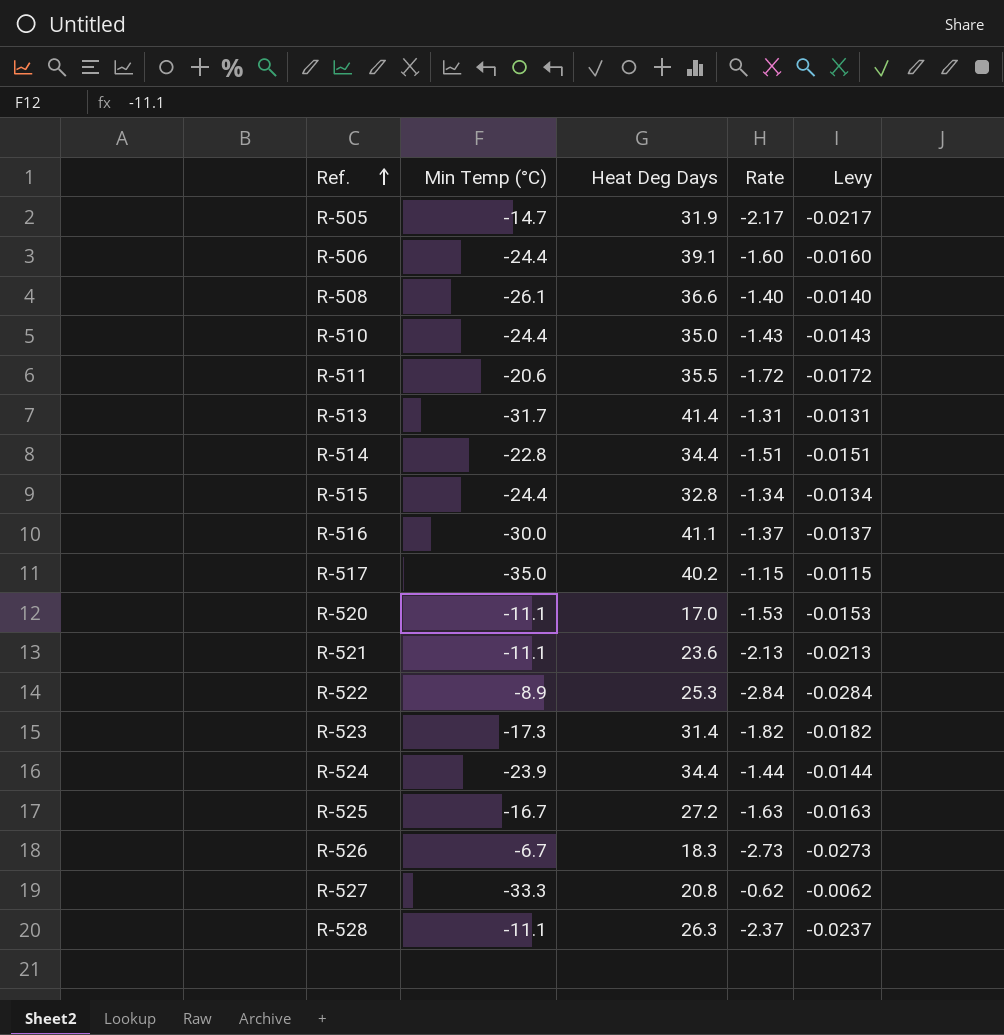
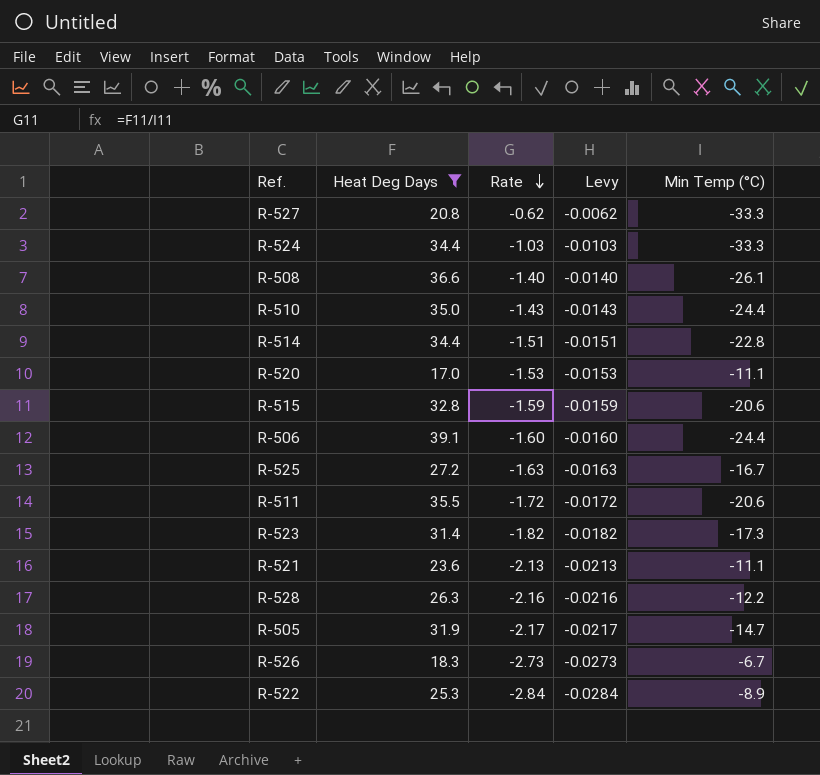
filter: none -> Heat Deg Days <= 39.1
row order: Ref. ascending -> Rate descending
column Min Temp (°C) | position: 2 -> 5
R-524 | Rate: -1.44 -> -1.03
R-524 | Levy: -0.0144 -> -0.0103
R-524 | Min Temp (°C): -23.9 -> -33.3
R-515 | Rate: -1.34 -> -1.59
R-515 | Levy: -0.0134 -> -0.0159
R-515 | Min Temp (°C): -24.4 -> -20.6
R-528 | Rate: -2.37 -> -2.16
R-528 | Levy: -0.0237 -> -0.0216
R-528 | Min Temp (°C): -11.1 -> -12.2

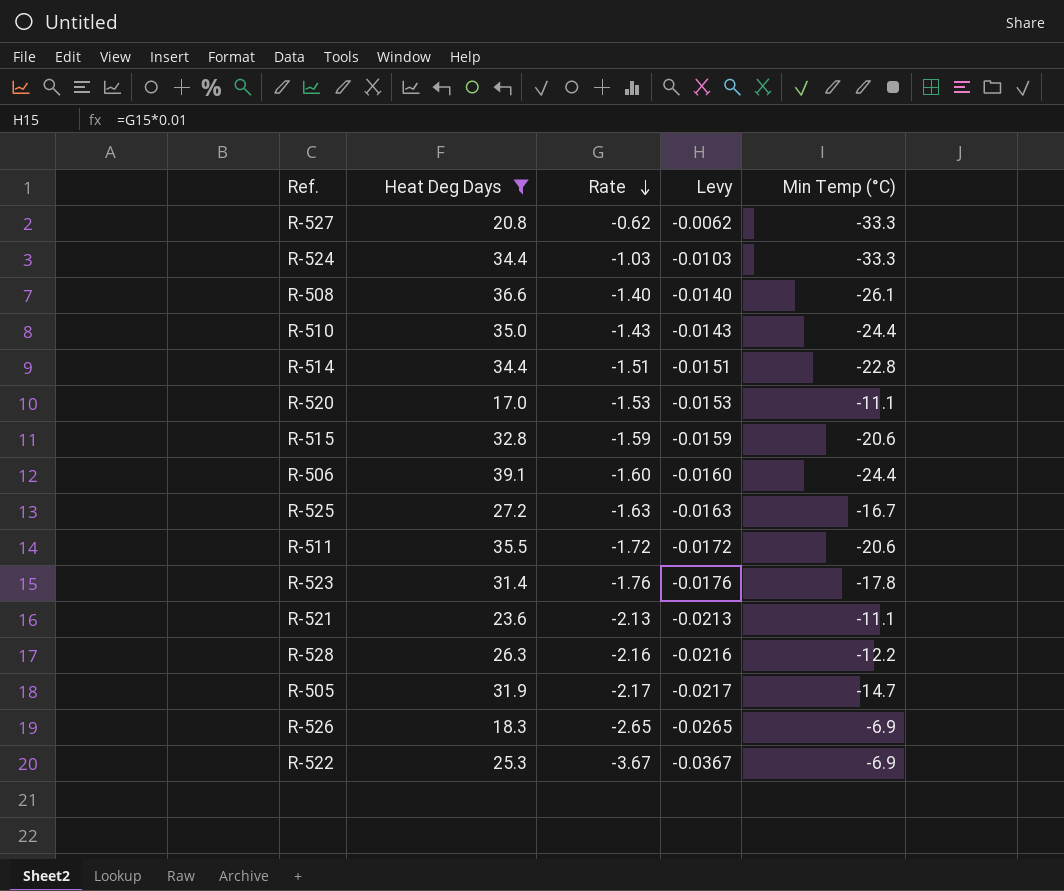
R-523 | Rate: -1.82 -> -1.76
R-523 | Levy: -0.0182 -> -0.0176
R-523 | Min Temp (°C): -17.3 -> -17.8
R-526 | Rate: -2.73 -> -2.65
R-526 | Levy: -0.0273 -> -0.0265
R-526 | Min Temp (°C): -6.7 -> -6.9
R-522 | Rate: -2.84 -> -3.67
R-522 | Levy: -0.0284 -> -0.0367
R-522 | Min Temp (°C): -8.9 -> -6.9

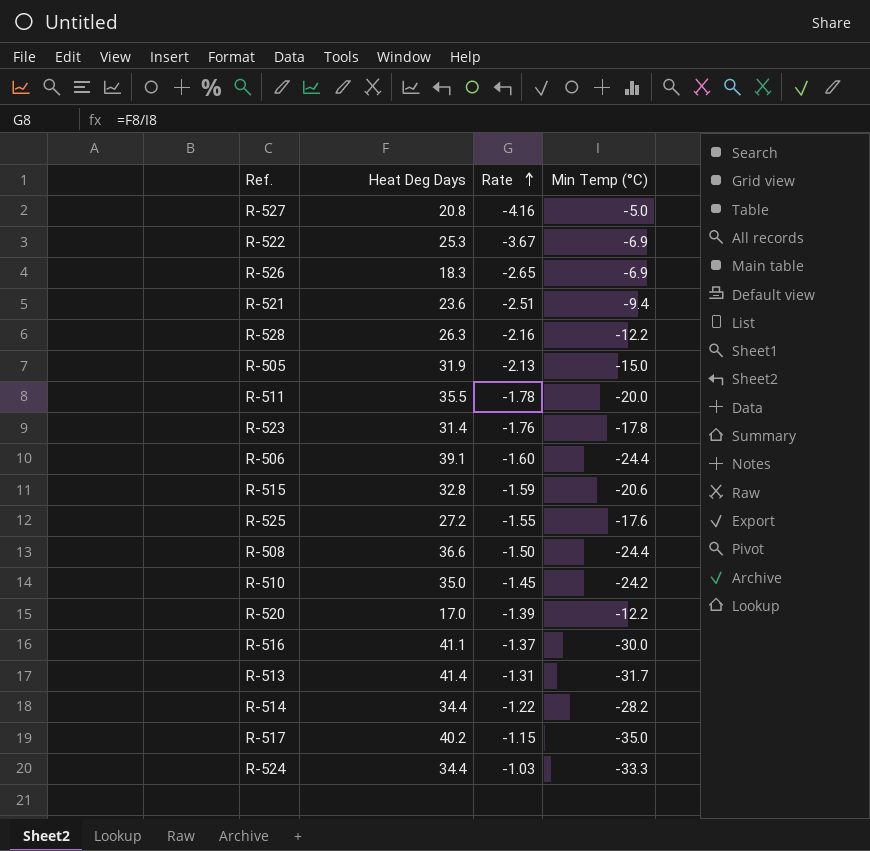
filter: Heat Deg Days <= 39.1 -> none
row order: Rate descending -> Rate ascending
column Levy | formula: [Rate] * 0.01 -> none
R-527 | Rate: -0.62 -> -4.16
R-527 | Min Temp (°C): -33.3 -> -5.0
R-521 | Rate: -2.13 -> -2.51
R-521 | Min Temp (°C): -11.1 -> -9.4
R-505 | Rate: -2.17 -> -2.13
R-505 | Min Temp (°C): -14.7 -> -15.0
R-511 | Rate: -1.72 -> -1.78
R-511 | Min Temp (°C): -20.6 -> -20.0
R-525 | Rate: -1.63 -> -1.55
R-525 | Min Temp (°C): -16.7 -> -17.6
R-508 | Rate: -1.40 -> -1.50
R-508 | Min Temp (°C): -26.1 -> -24.4
R-510 | Rate: -1.43 -> -1.45
R-510 | Min Temp (°C): -24.4 -> -24.2
R-520 | Rate: -1.53 -> -1.39
R-520 | Min Temp (°C): -11.1 -> -12.2
R-514 | Rate: -1.51 -> -1.22
R-514 | Min Temp (°C): -22.8 -> -28.2

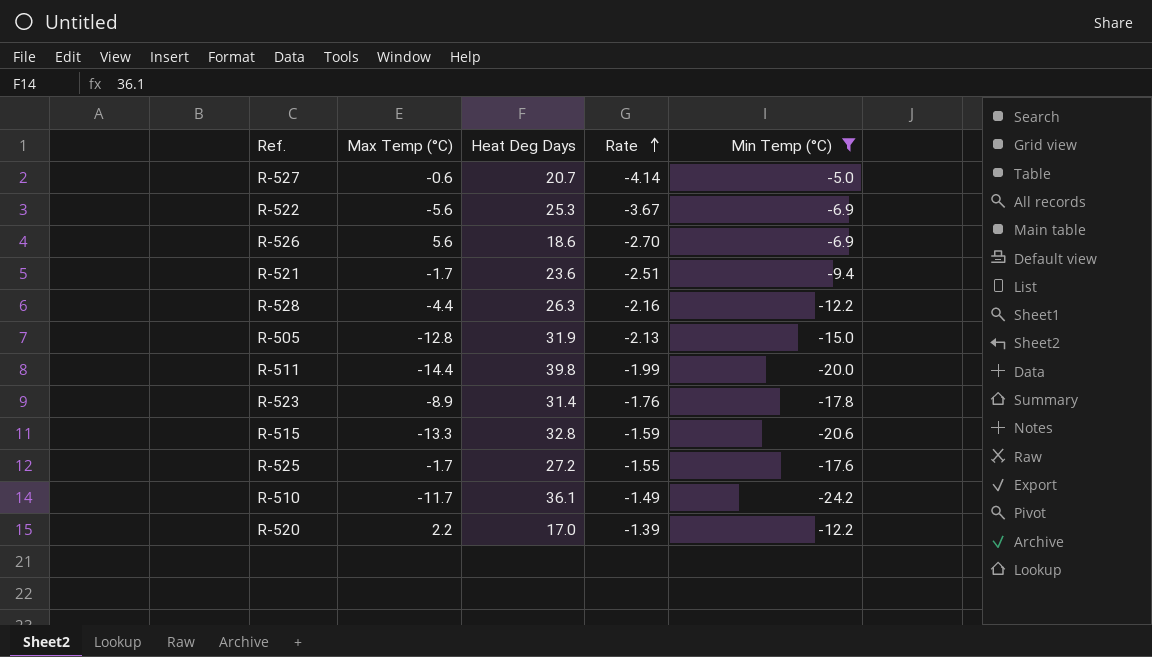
filter: none -> Min Temp (°C) >= -24.2
column Max Temp (°C) | position: none -> 2
R-527 | Heat Deg Days: 20.8 -> 20.7
R-527 | Rate: -4.16 -> -4.14
R-526 | Heat Deg Days: 18.3 -> 18.6
R-526 | Rate: -2.65 -> -2.70
R-511 | Heat Deg Days: 35.5 -> 39.8
R-511 | Rate: -1.78 -> -1.99
R-510 | Heat Deg Days: 35.0 -> 36.1
R-510 | Rate: -1.45 -> -1.49

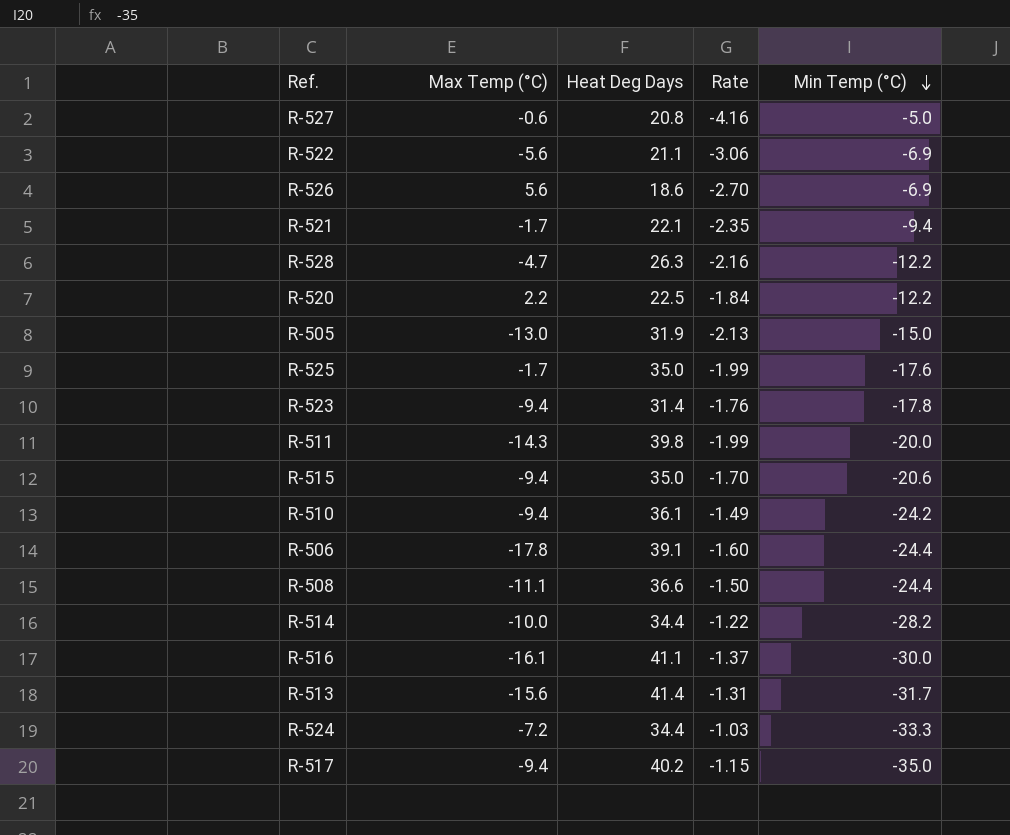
filter: Min Temp (°C) >= -24.2 -> none
row order: Rate ascending -> Min Temp (°C) descending
R-527 | Heat Deg Days: 20.7 -> 20.8
R-527 | Rate: -4.14 -> -4.16
R-522 | Heat Deg Days: 25.3 -> 21.1
R-522 | Rate: -3.67 -> -3.06
R-521 | Heat Deg Days: 23.6 -> 22.1
R-521 | Rate: -2.51 -> -2.35
R-528 | Max Temp (°C): -4.4 -> -4.7
R-520 | Heat Deg Days: 17.0 -> 22.5
R-520 | Rate: -1.39 -> -1.84
R-505 | Max Temp (°C): -12.8 -> -13.0
R-525 | Heat Deg Days: 27.2 -> 35.0
R-525 | Rate: -1.55 -> -1.99
R-523 | Max Temp (°C): -8.9 -> -9.4
R-511 | Max Temp (°C): -14.4 -> -14.3
R-515 | Max Temp (°C): -13.3 -> -9.4
R-515 | Heat Deg Days: 32.8 -> 35.0
R-515 | Rate: -1.59 -> -1.70
R-510 | Max Temp (°C): -11.7 -> -9.4

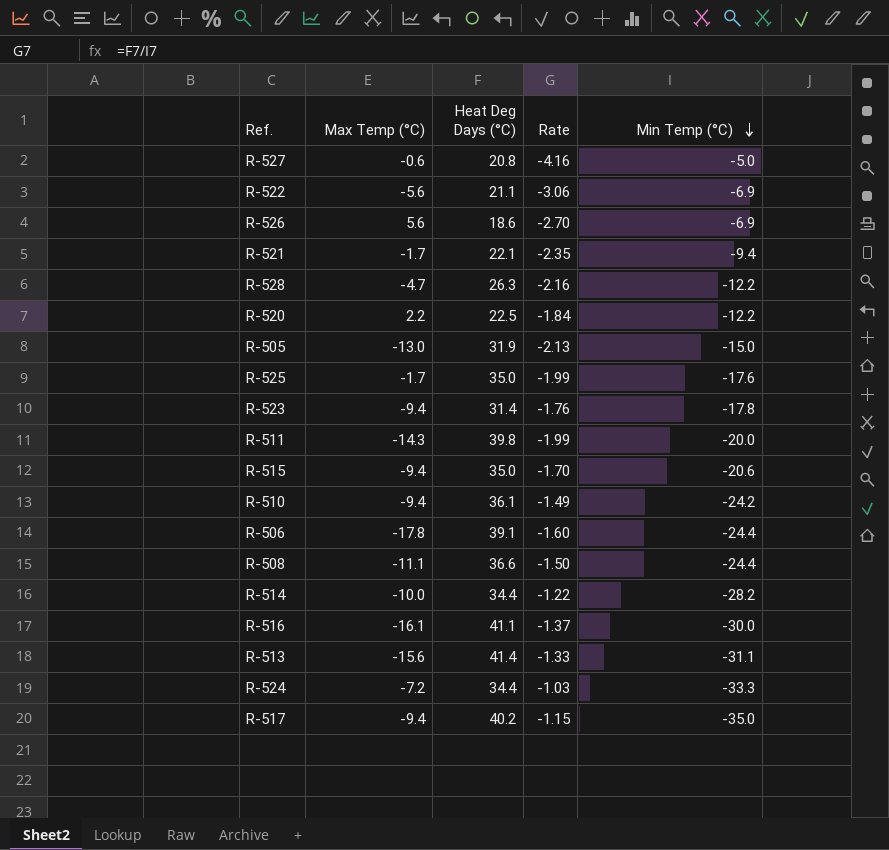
column name: Heat Deg Days -> Heat Deg Days (°C)
R-513 | Rate: -1.31 -> -1.33
R-513 | Min Temp (°C): -31.7 -> -31.1

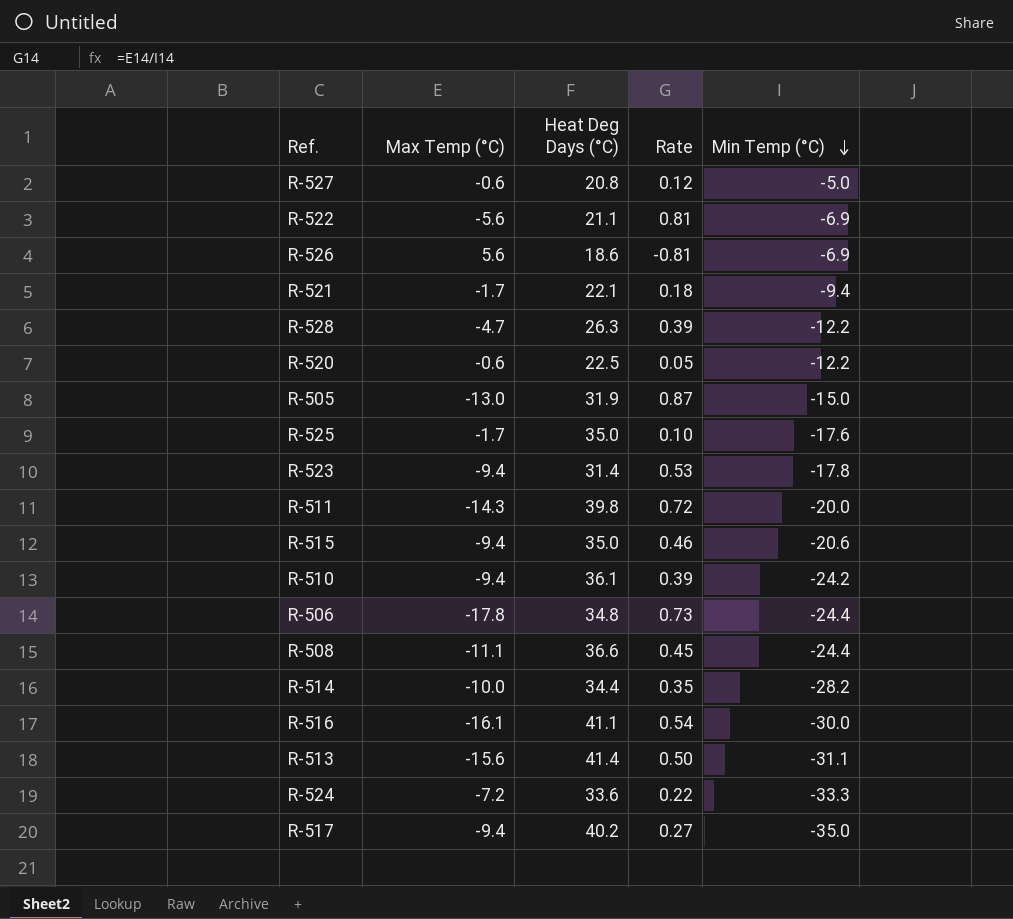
column Rate | formula: [Heat Deg Days (°C)] / [Min Temp (°C)] -> [Max Temp (°C)] / [Min Temp (°C)]
R-520 | Max Temp (°C): 2.2 -> -0.6
R-506 | Heat Deg Days (°C): 39.1 -> 34.8
R-524 | Heat Deg Days (°C): 34.4 -> 33.6

